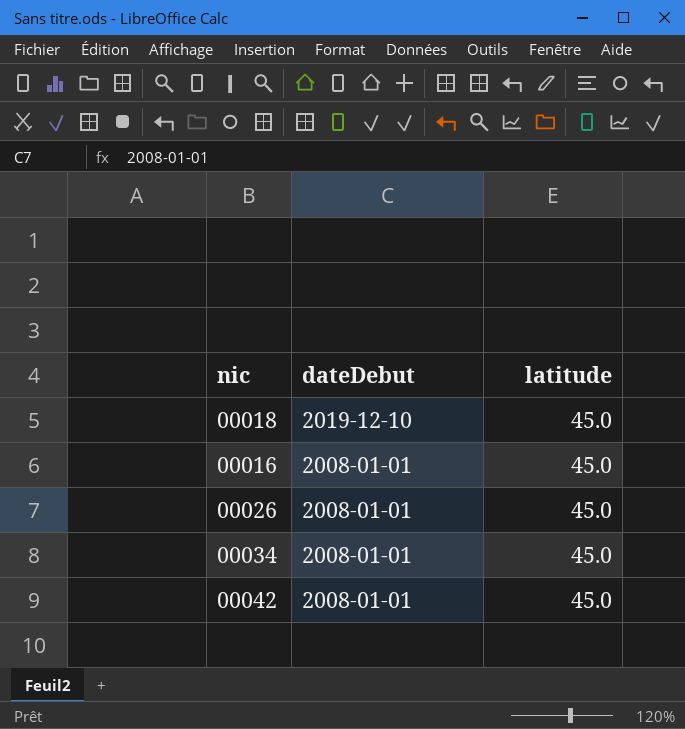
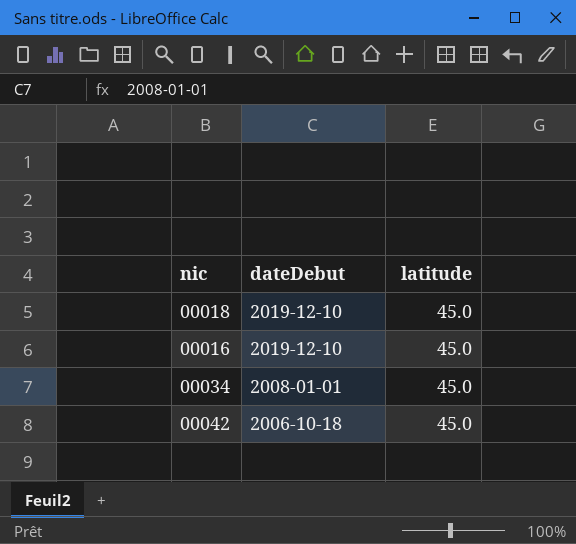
row 00026: 2008-01-01 | 45.0 -> none
00016 | dateDebut: 2008-01-01 -> 2019-12-10
00042 | dateDebut: 2008-01-01 -> 2006-10-18

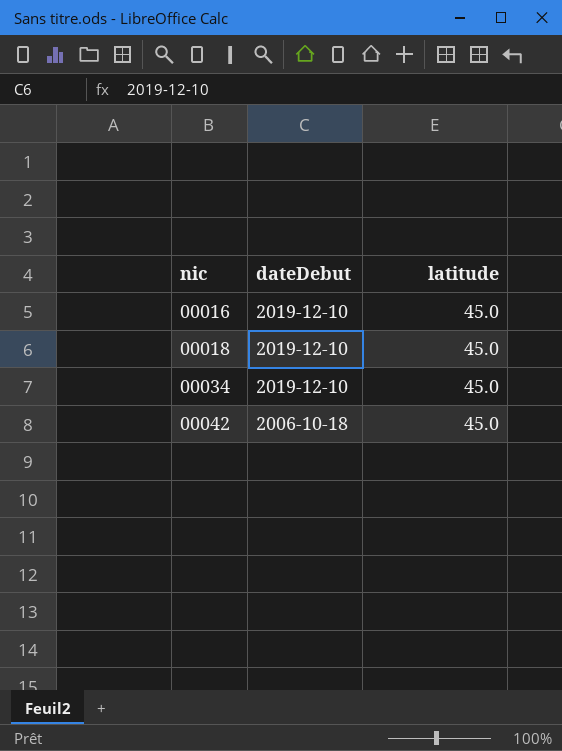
row order: dateDebut descending -> nic ascending
00034 | dateDebut: 2008-01-01 -> 2019-12-10

